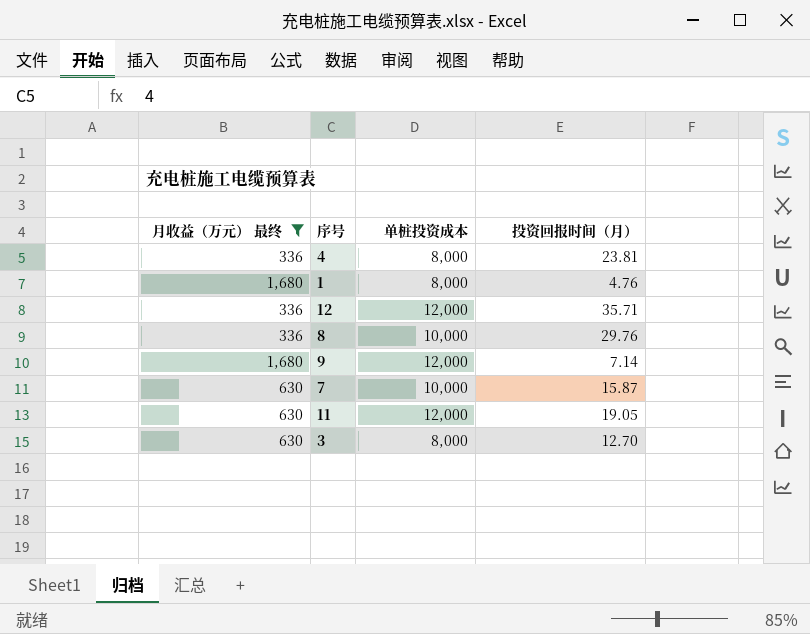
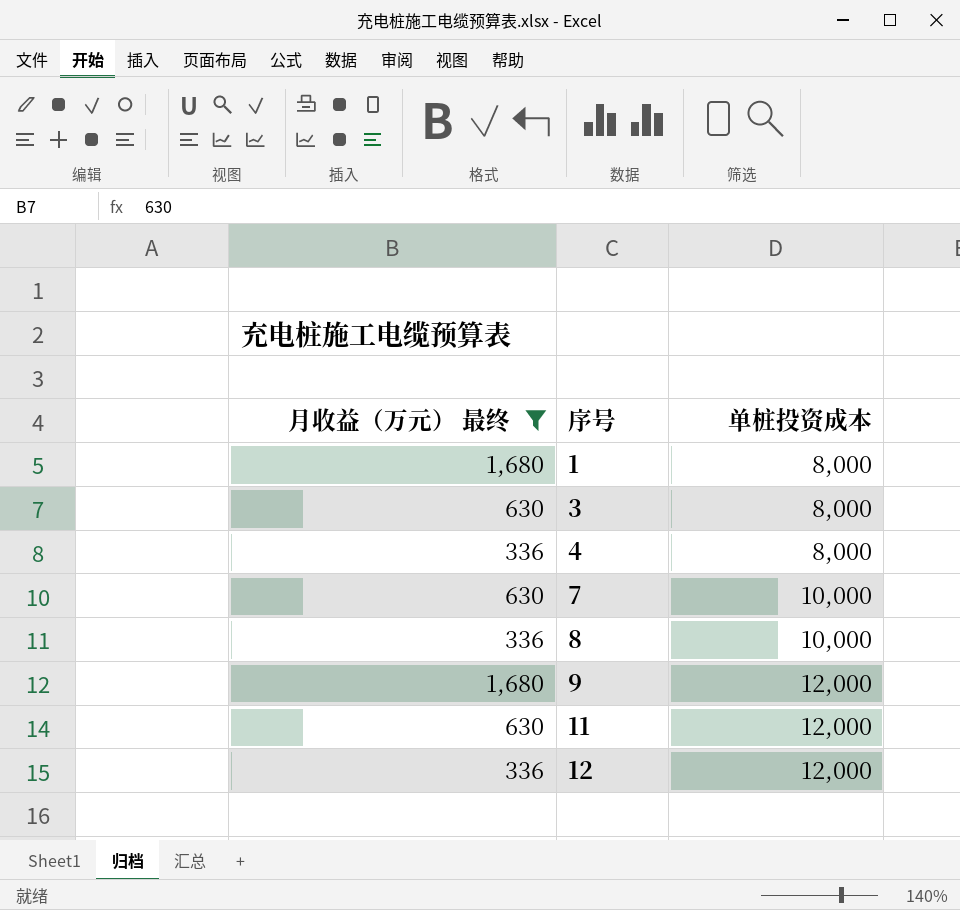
row order: none -> 序号 ascending
column 投资回报时间（月） | formula: [单桩投资成本] / [月收益（万元） 最终] -> none

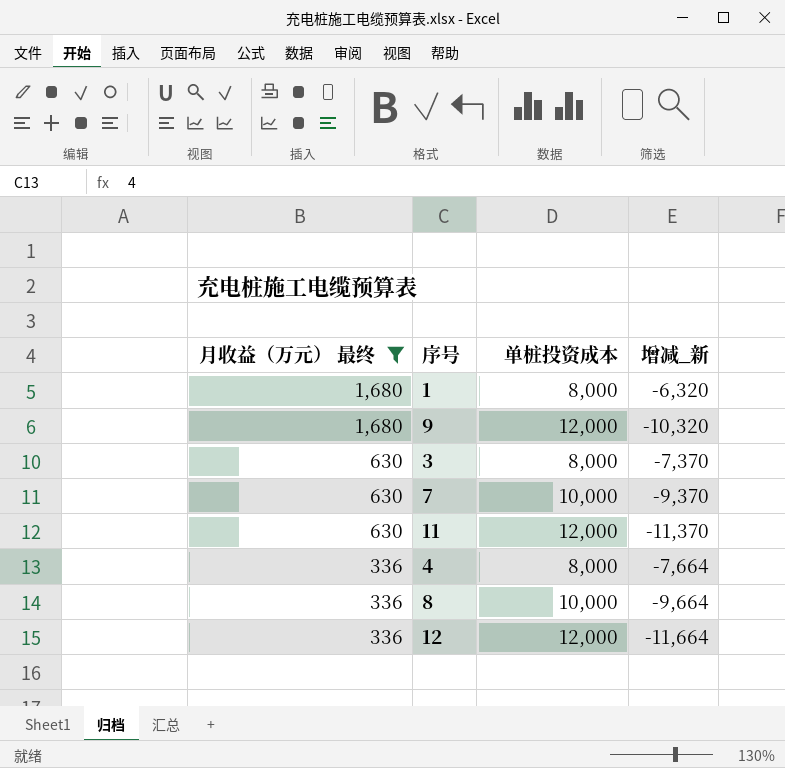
row order: 序号 ascending -> 月收益（万元） 最终 descending
column 增减_新 | formula: none -> [月收益（万元） 最终] - [单桩投资成本]

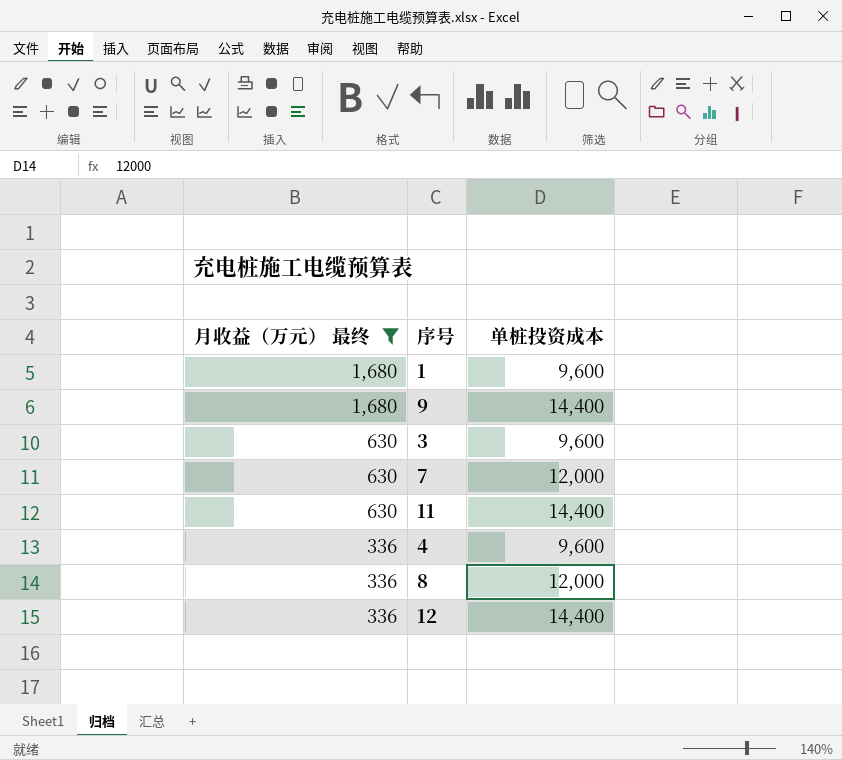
column 增减_新 | formula: [月收益（万元） 最终] - [单桩投资成本] -> none
1 | 单桩投资成本: 8,000 -> 9,600
9 | 单桩投资成本: 12,000 -> 14,400
3 | 单桩投资成本: 8,000 -> 9,600
7 | 单桩投资成本: 10,000 -> 12,000
11 | 单桩投资成本: 12,000 -> 14,400
4 | 单桩投资成本: 8,000 -> 9,600
8 | 单桩投资成本: 10,000 -> 12,000
12 | 单桩投资成本: 12,000 -> 14,400

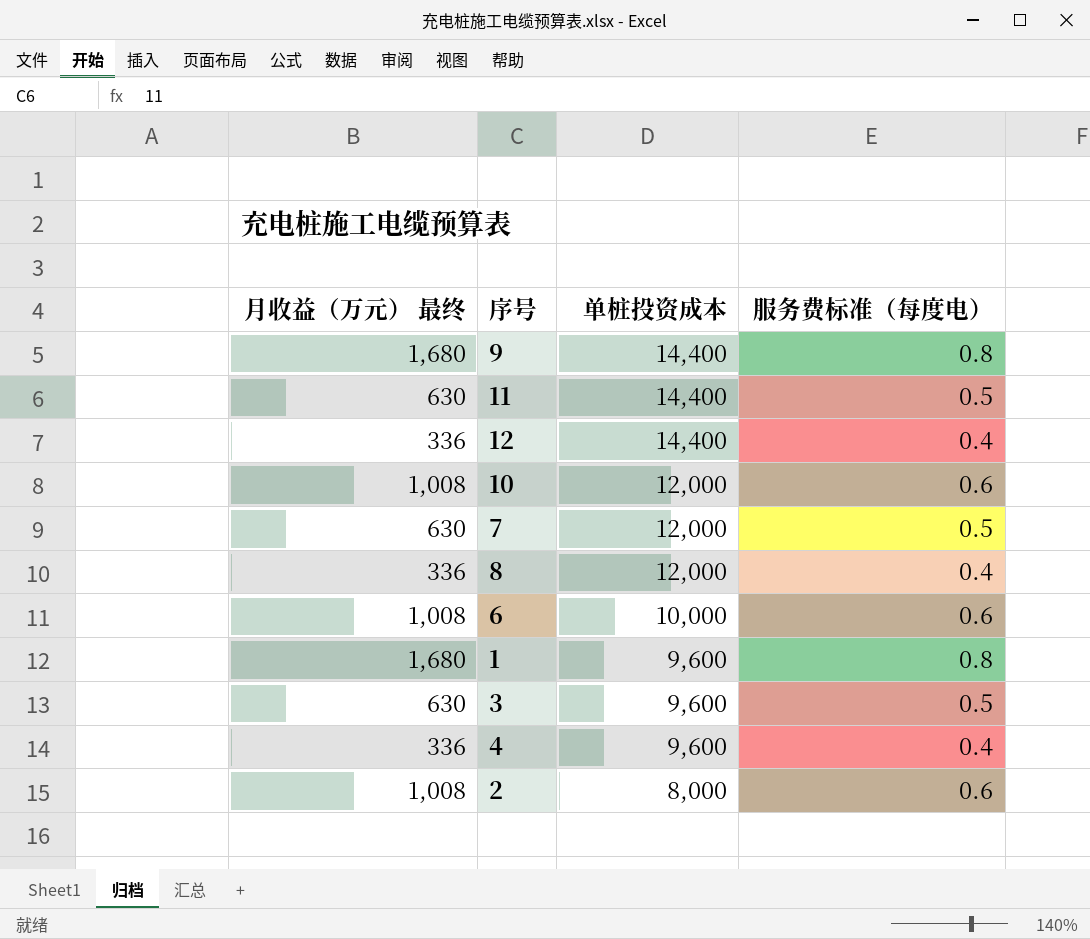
filter: 月收益（万元） 最终 != 1,008 -> none
row order: 月收益（万元） 最终 descending -> 单桩投资成本 descending
column 服务费标准（每度电） | position: none -> 4

